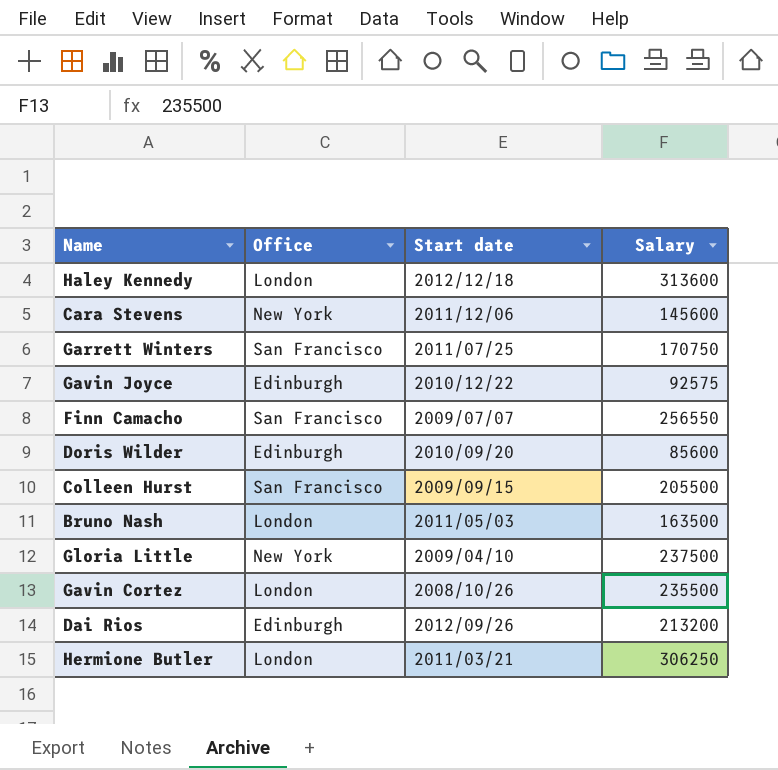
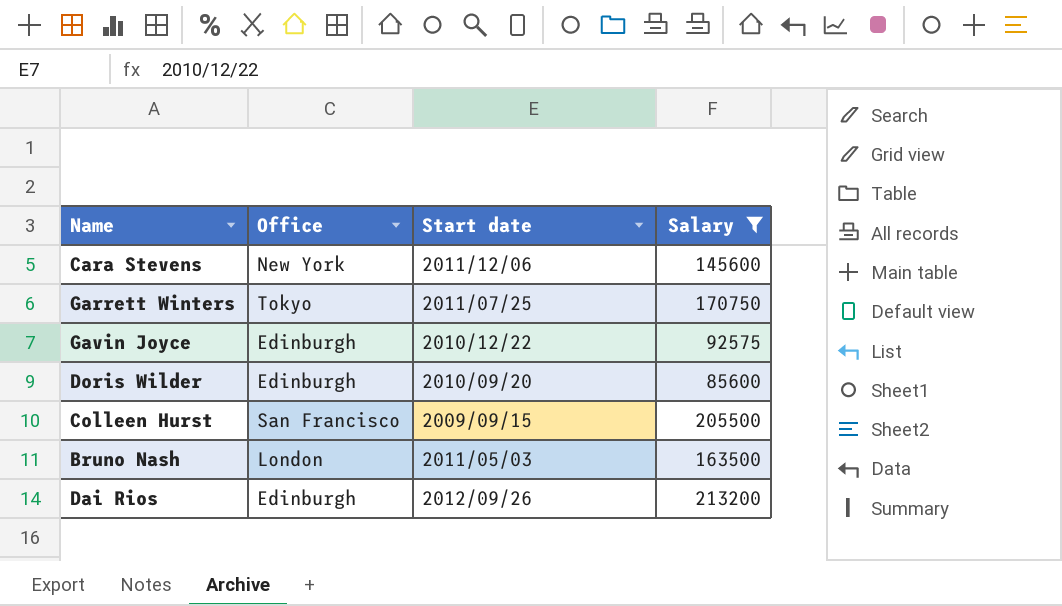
filter: none -> Salary <= 213200
Garrett Winters | Office: San Francisco -> Tokyo

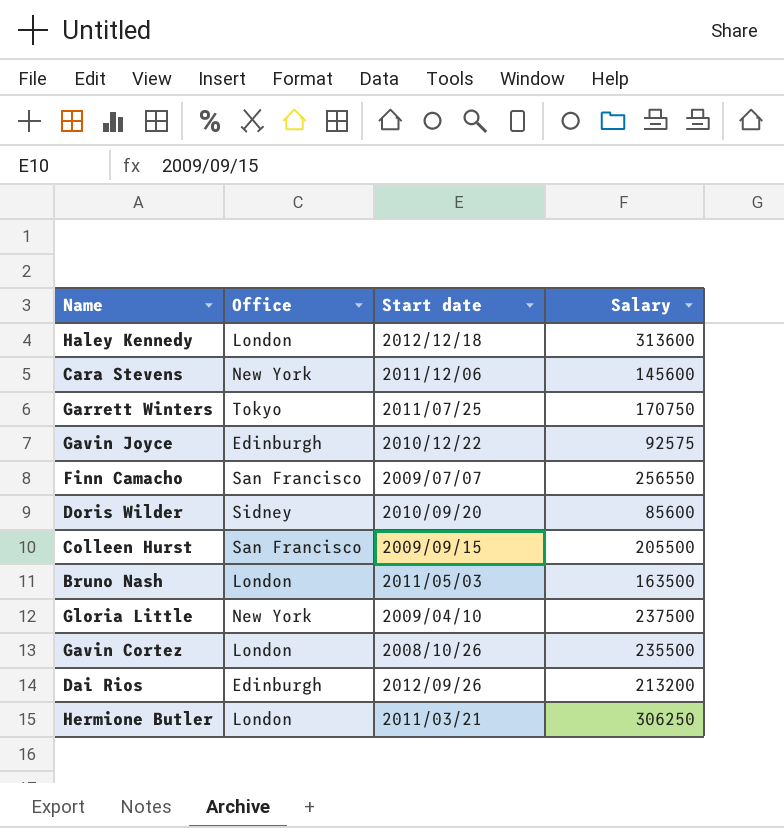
filter: Salary <= 213200 -> none
Doris Wilder | Office: Edinburgh -> Sidney

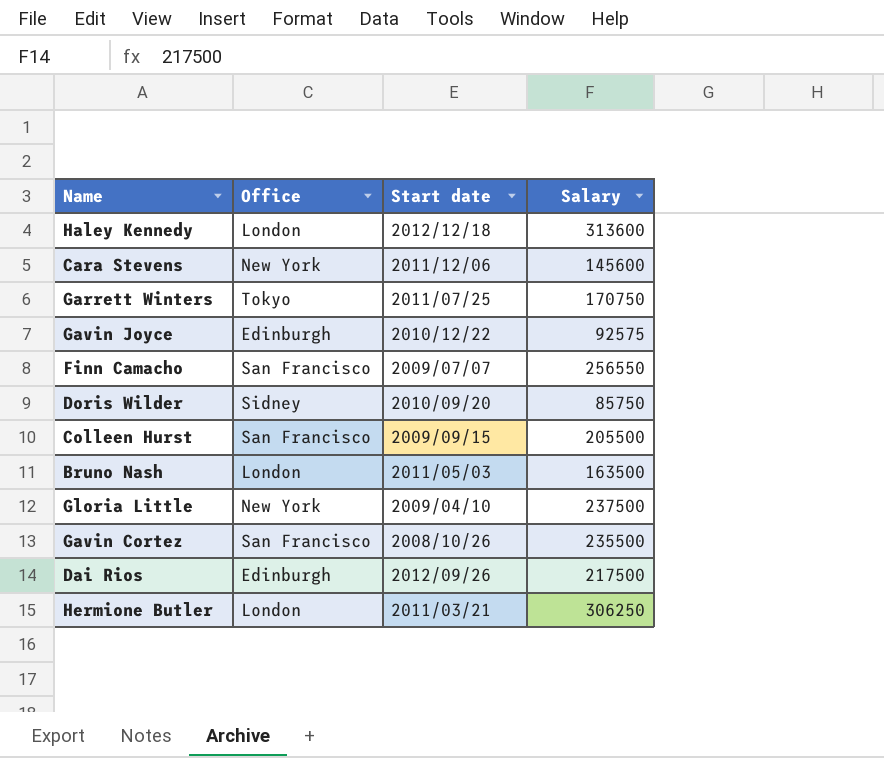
Doris Wilder | Salary: 85600 -> 85750
Gavin Cortez | Office: London -> San Francisco
Dai Rios | Salary: 213200 -> 217500

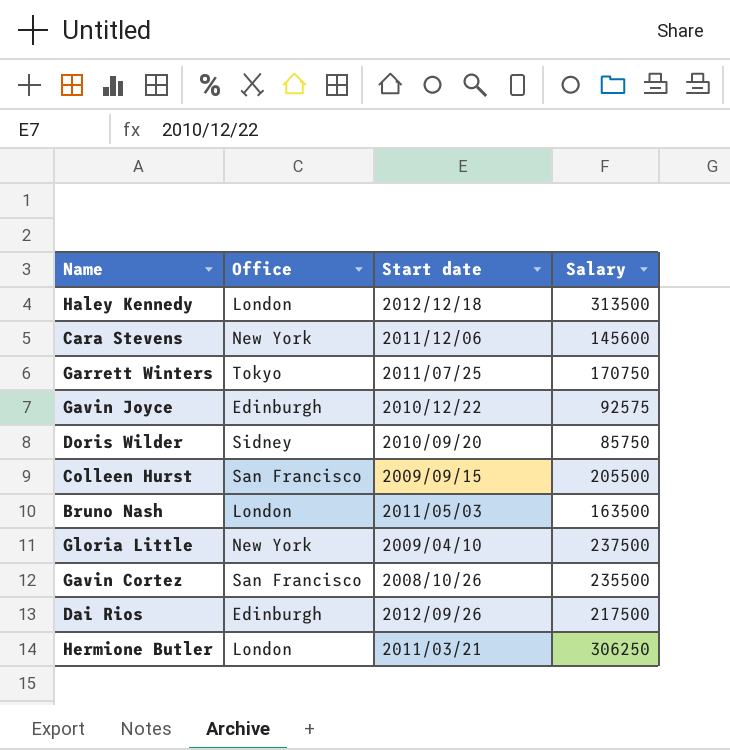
row Finn Camacho: San Francisco | 2009/07/07 | 256550 -> none
Haley Kennedy | Salary: 313600 -> 313500

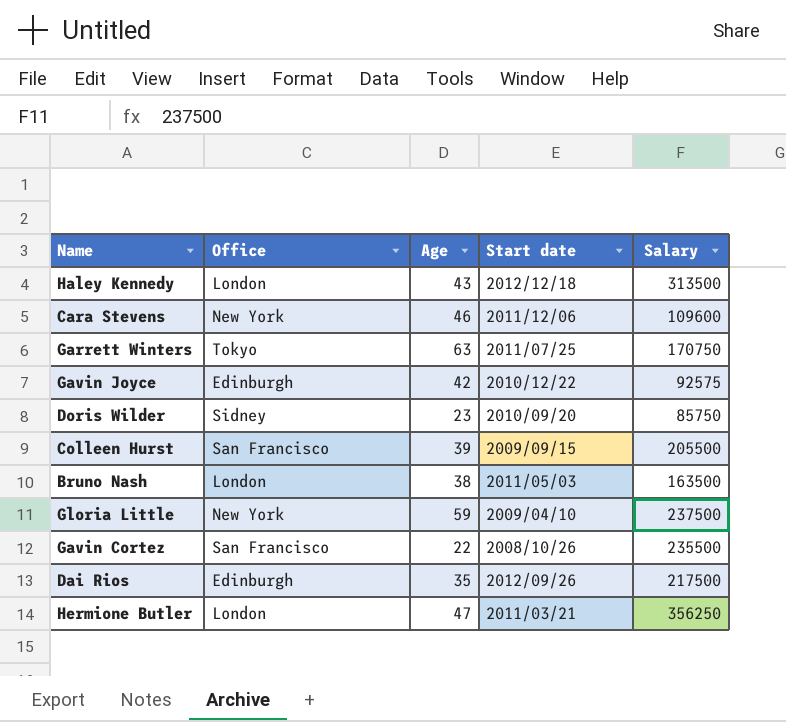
column Age | position: none -> 3
Cara Stevens | Salary: 145600 -> 109600
Hermione Butler | Salary: 306250 -> 356250

